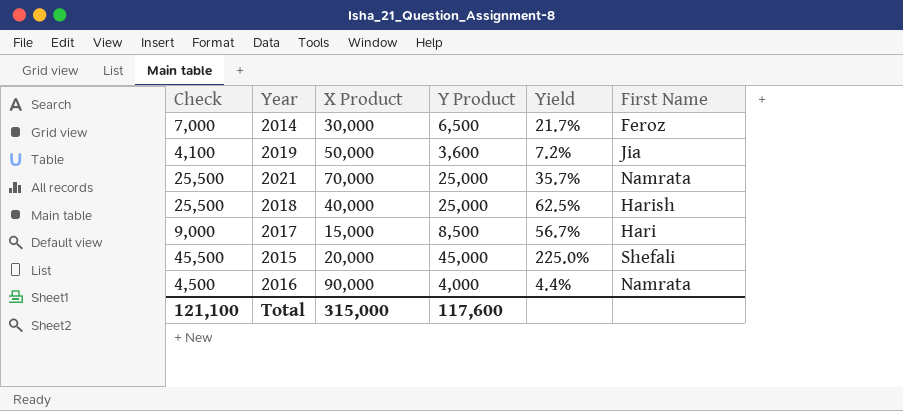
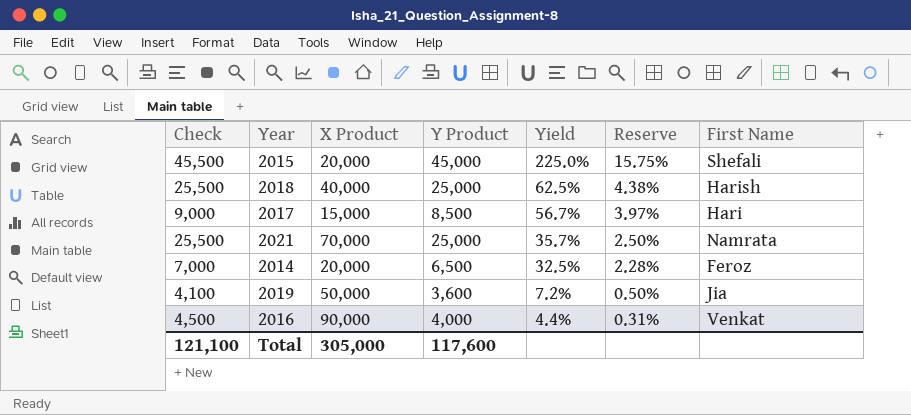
row order: none -> Yield descending
column Reserve | formula: none -> [Yield] * 0.07
2014 | X Product: 30,000 -> 20,000
2014 | Yield: 21.7% -> 32.5%
2016 | First Name: Namrata -> Venkat
Total | X Product: 315,000 -> 305,000

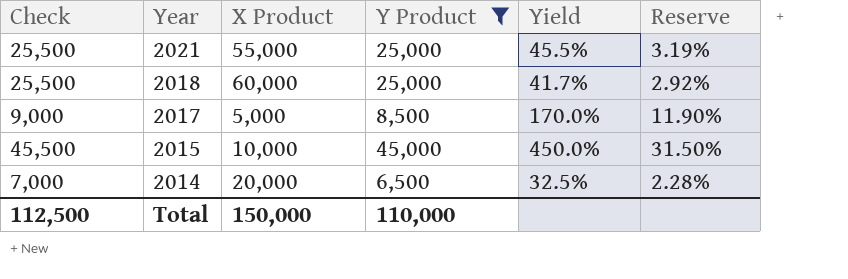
filter: none -> Y Product >= 6,500
row order: Yield descending -> Year descending
column First Name | position: 7 -> none
2021 | X Product: 70,000 -> 55,000
2021 | Yield: 35.7% -> 45.5%
2021 | Reserve: 2.50% -> 3.19%
2018 | X Product: 40,000 -> 60,000
2018 | Yield: 62.5% -> 41.7%
2018 | Reserve: 4.38% -> 2.92%
2017 | X Product: 15,000 -> 5,000
2017 | Yield: 56.7% -> 170.0%
2017 | Reserve: 3.97% -> 11.90%
2015 | X Product: 20,000 -> 10,000
2015 | Yield: 225.0% -> 450.0%
2015 | Reserve: 15.75% -> 31.50%
Total | Check: 121,100 -> 112,500
Total | X Product: 305,000 -> 150,000
Total | Y Product: 117,600 -> 110,000

